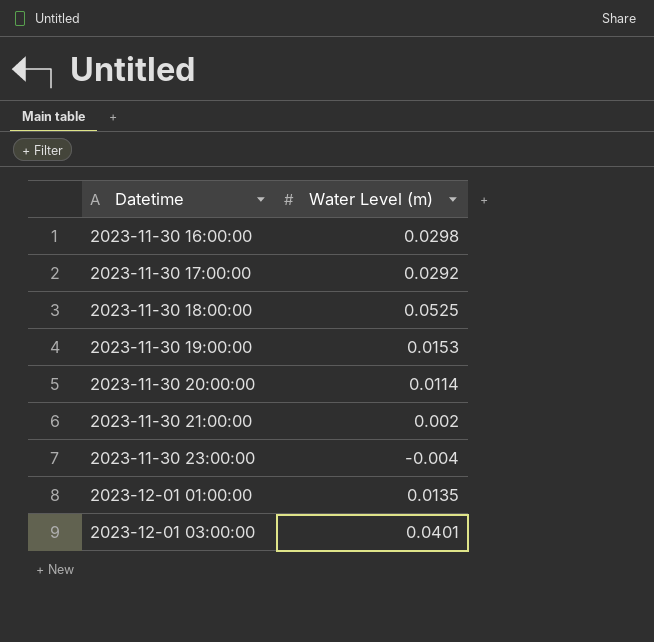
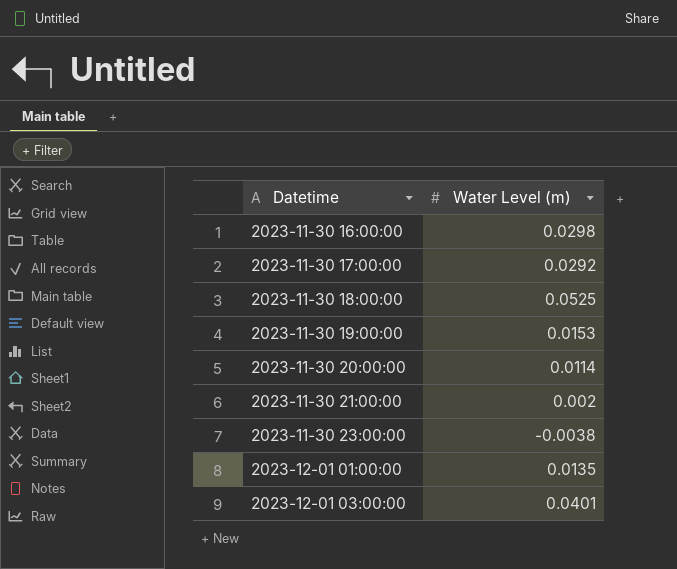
2023-11-30 23:00:00 | Water Level (m): -0.004 -> -0.0038

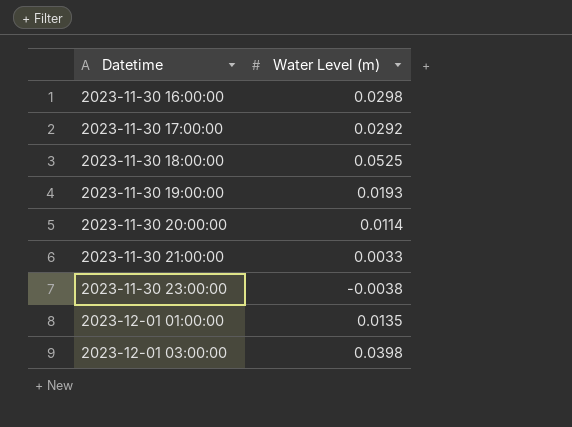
2023-11-30 19:00:00 | Water Level (m): 0.0153 -> 0.0193
2023-11-30 21:00:00 | Water Level (m): 0.002 -> 0.0033
2023-12-01 03:00:00 | Water Level (m): 0.0401 -> 0.0398

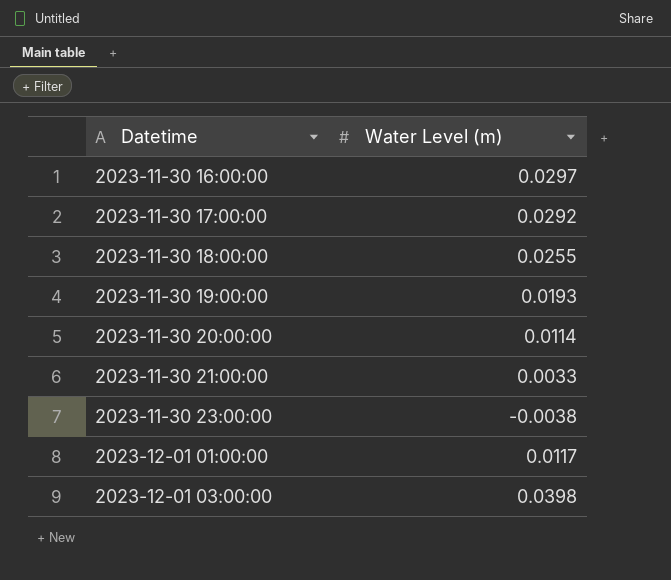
2023-11-30 16:00:00 | Water Level (m): 0.0298 -> 0.0297
2023-11-30 18:00:00 | Water Level (m): 0.0525 -> 0.0255
2023-12-01 01:00:00 | Water Level (m): 0.0135 -> 0.0117

